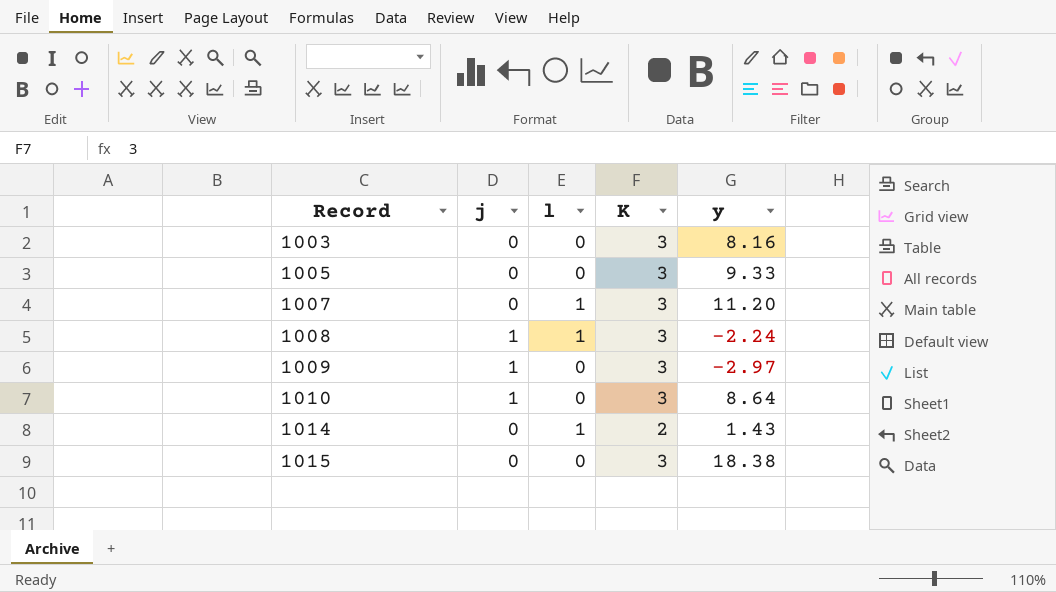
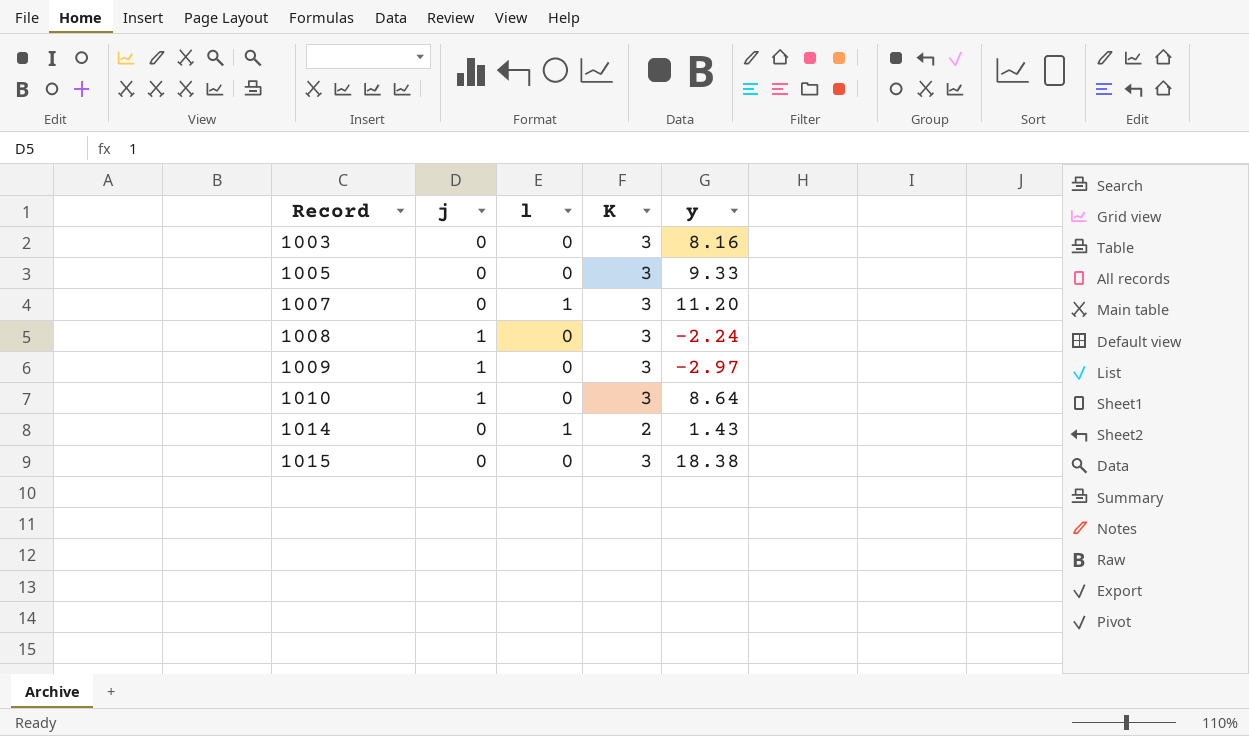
1008 | l: 1 -> 0

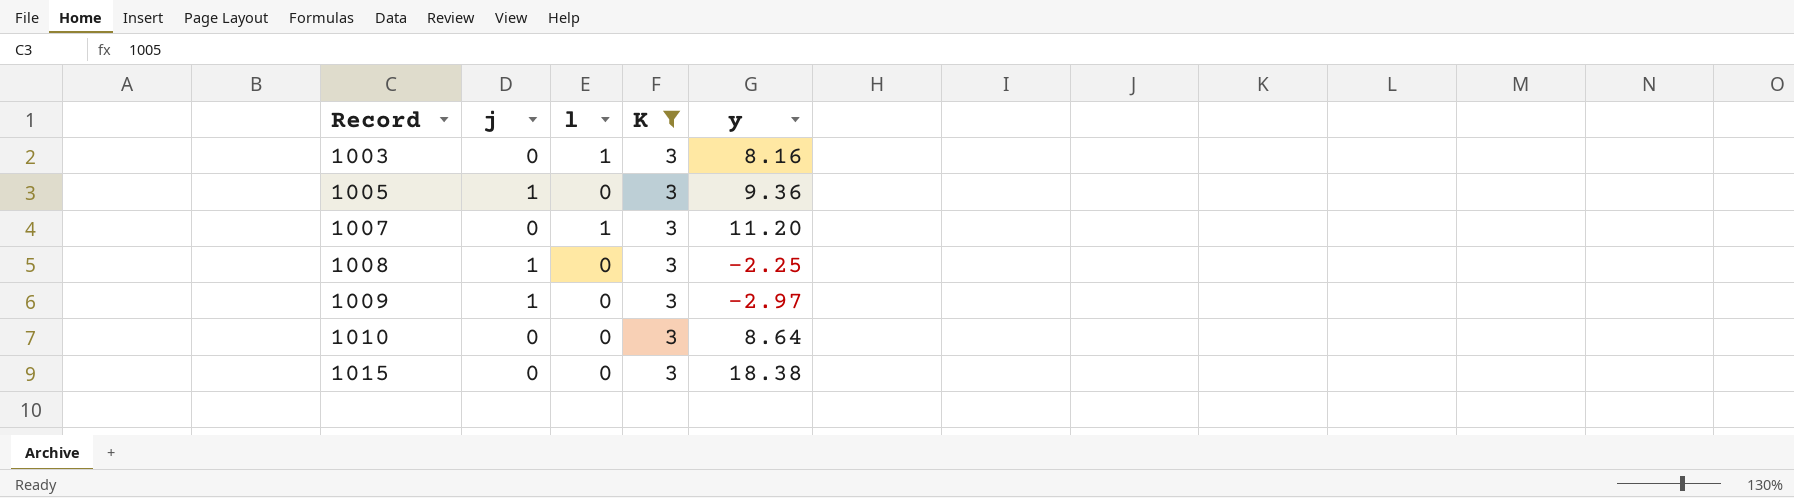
filter: none -> K = 3
1003 | l: 0 -> 1
1005 | j: 0 -> 1
1005 | y: 9.33 -> 9.36
1008 | y: -2.24 -> -2.25
1010 | j: 1 -> 0

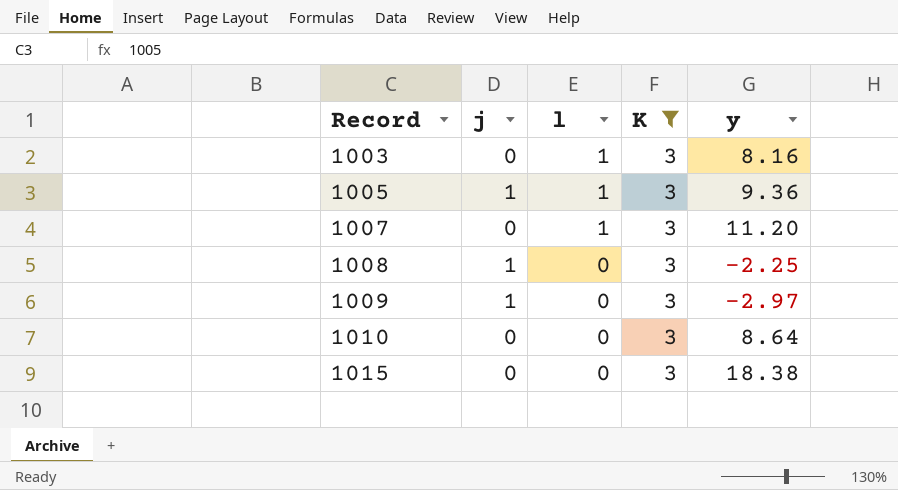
1005 | l: 0 -> 1

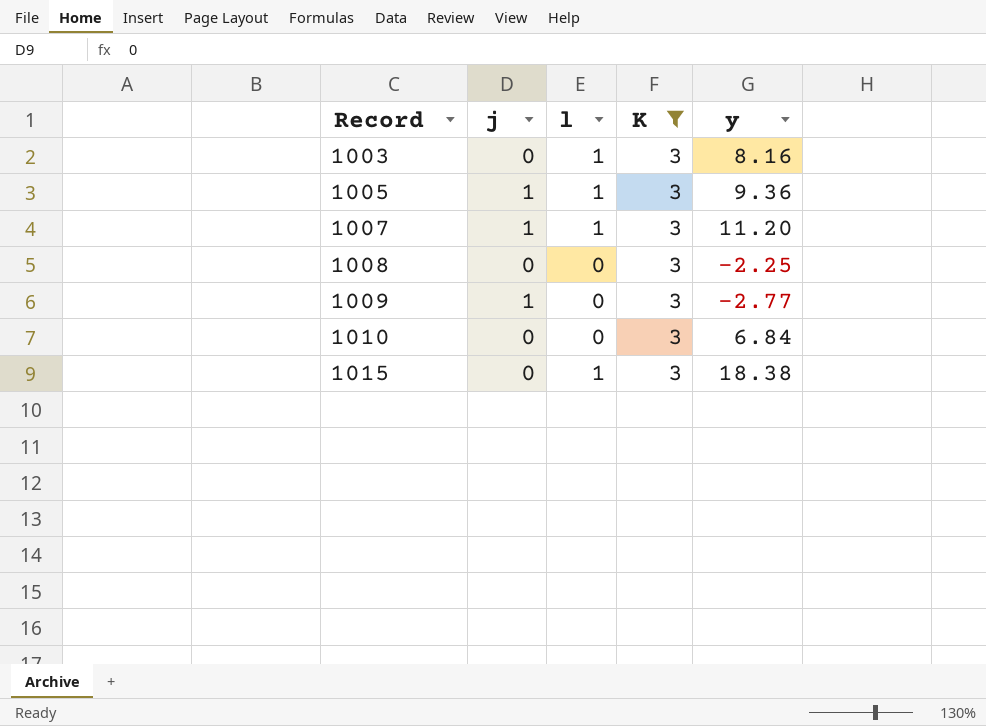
1007 | j: 0 -> 1
1008 | j: 1 -> 0
1009 | y: -2.97 -> -2.77
1010 | y: 8.64 -> 6.84
1015 | l: 0 -> 1

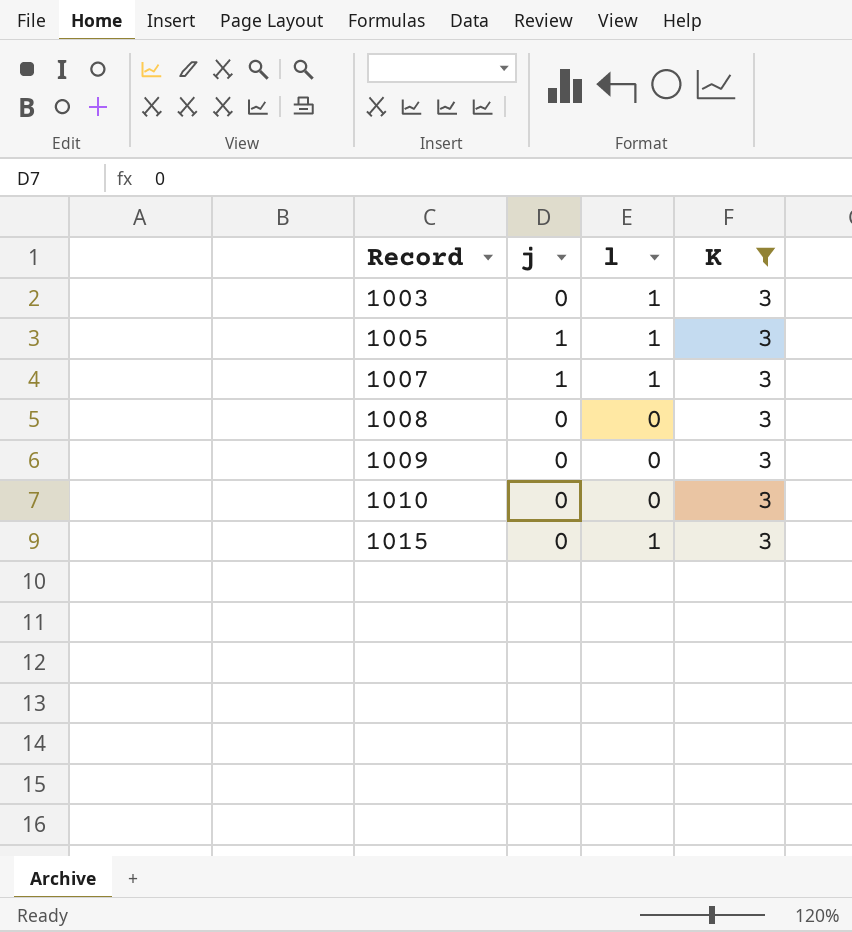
column y | position: 5 -> none
1009 | j: 1 -> 0

